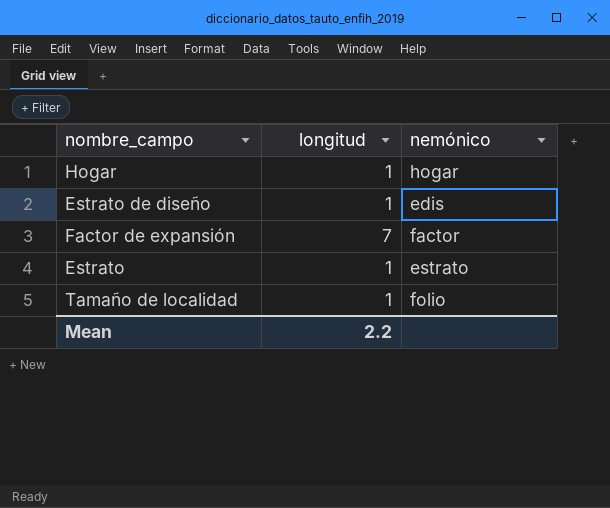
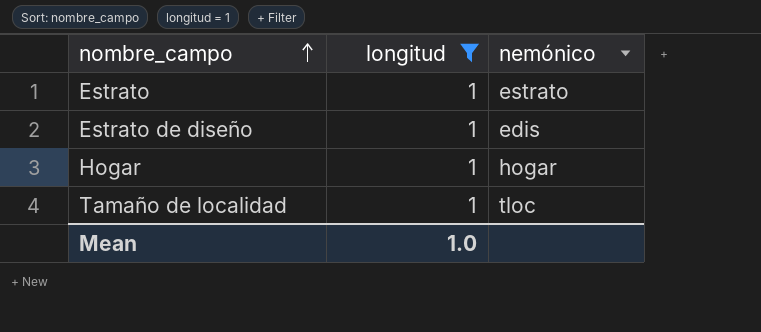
filter: none -> longitud = 1
row order: none -> nombre_campo ascending
Tamaño de localidad | nemónico: folio -> tloc
Mean | longitud: 2.2 -> 1.0

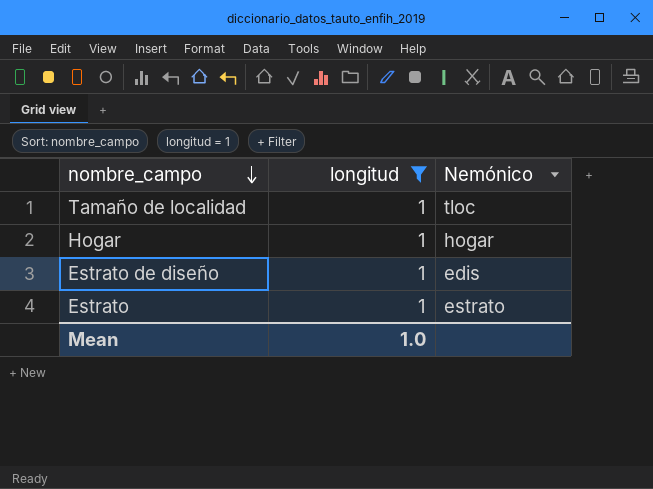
row order: nombre_campo ascending -> nombre_campo descending
column name: nemónico -> Nemónico

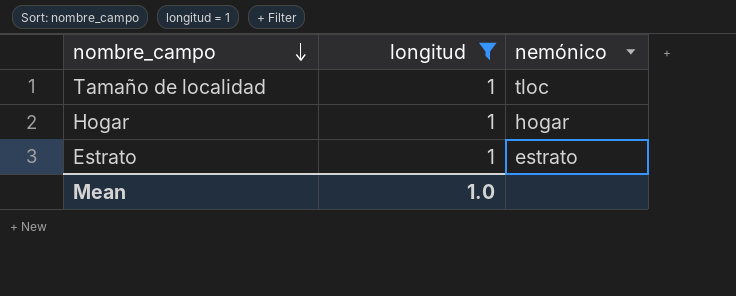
column name: Nemónico -> nemónico
row Estrato de diseño: 1 | edis -> none

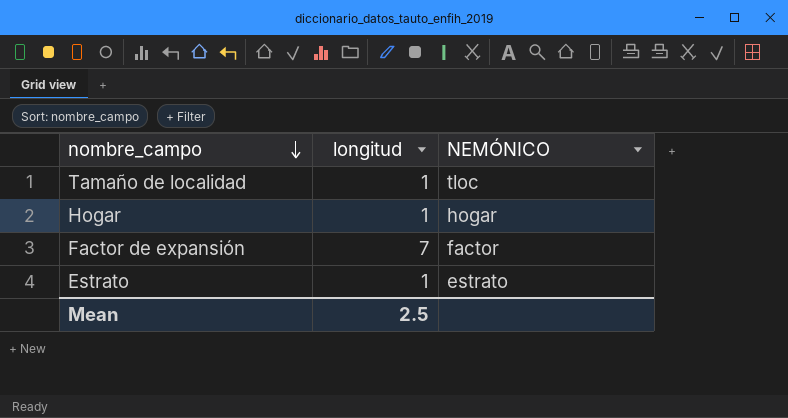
filter: longitud = 1 -> none
column name: nemónico -> NEMÓNICO
Mean | longitud: 1.0 -> 2.5

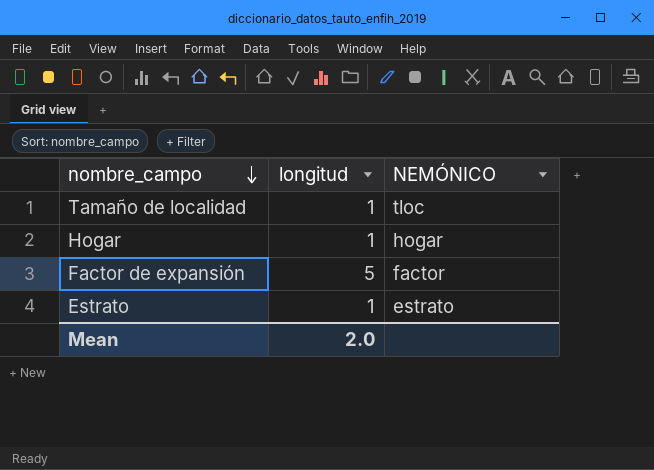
Factor de expansión | longitud: 7 -> 5
Mean | longitud: 2.5 -> 2.0

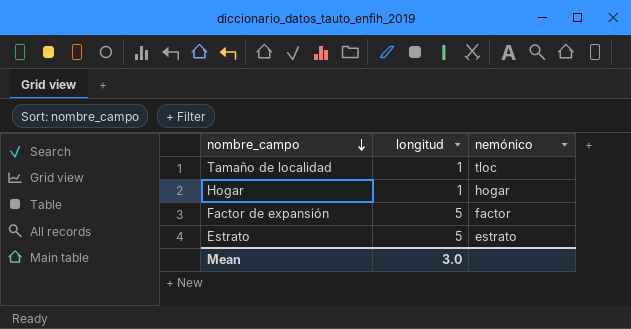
column name: NEMÓNICO -> nemónico
Estrato | longitud: 1 -> 5
Mean | longitud: 2.0 -> 3.0

